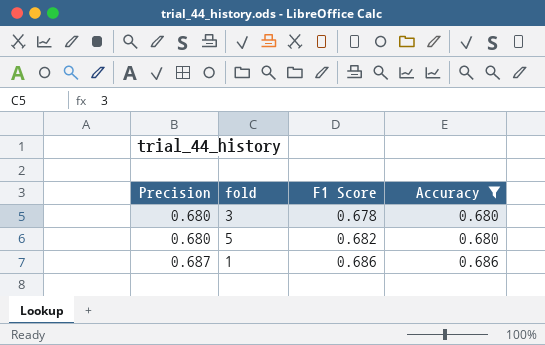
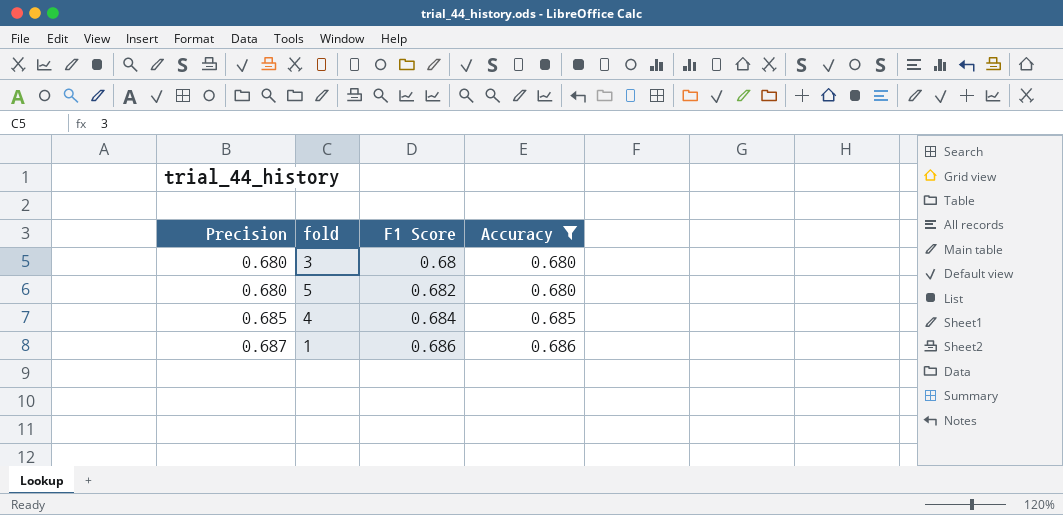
3 | F1 Score: 0.678 -> 0.68
row 4: none -> 0.685 | 0.684 | 0.685

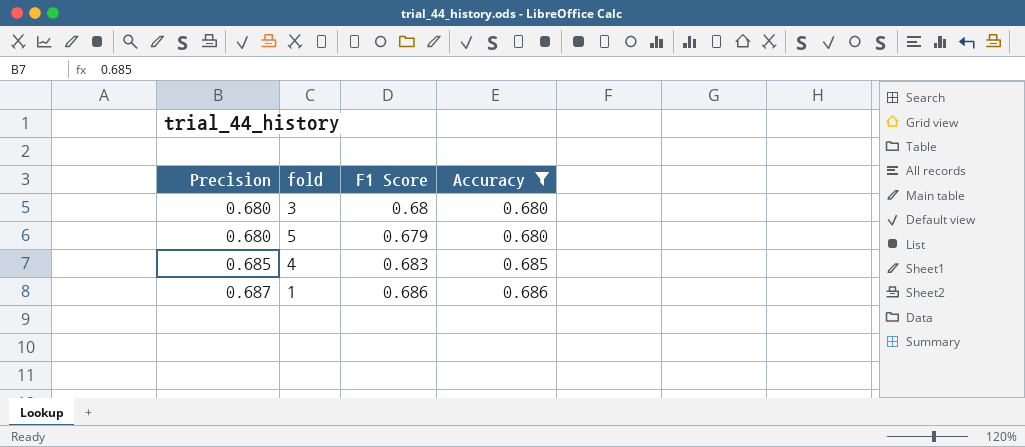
5 | F1 Score: 0.682 -> 0.679
4 | F1 Score: 0.684 -> 0.683

